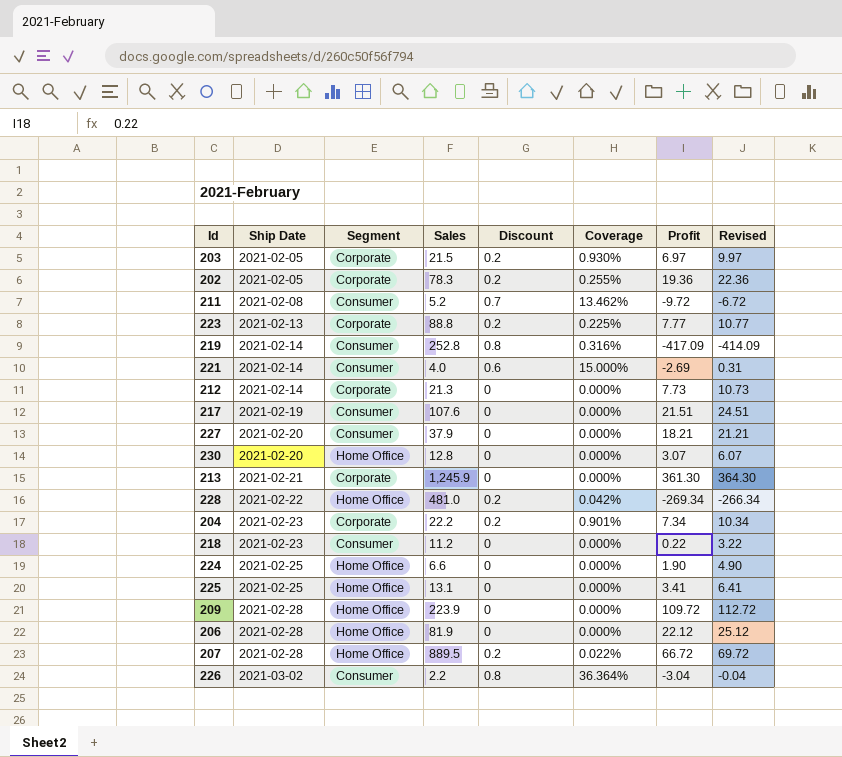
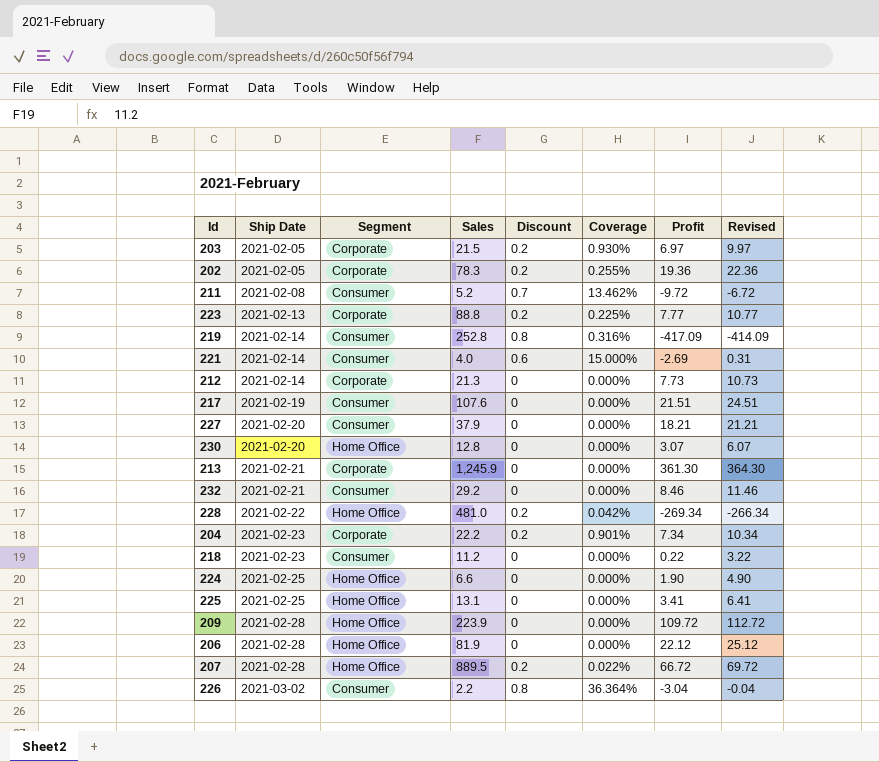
row 232: none -> 2021-02-21 | Consumer | 29.2 | 0 | 0.000% | 8.46 | 11.46

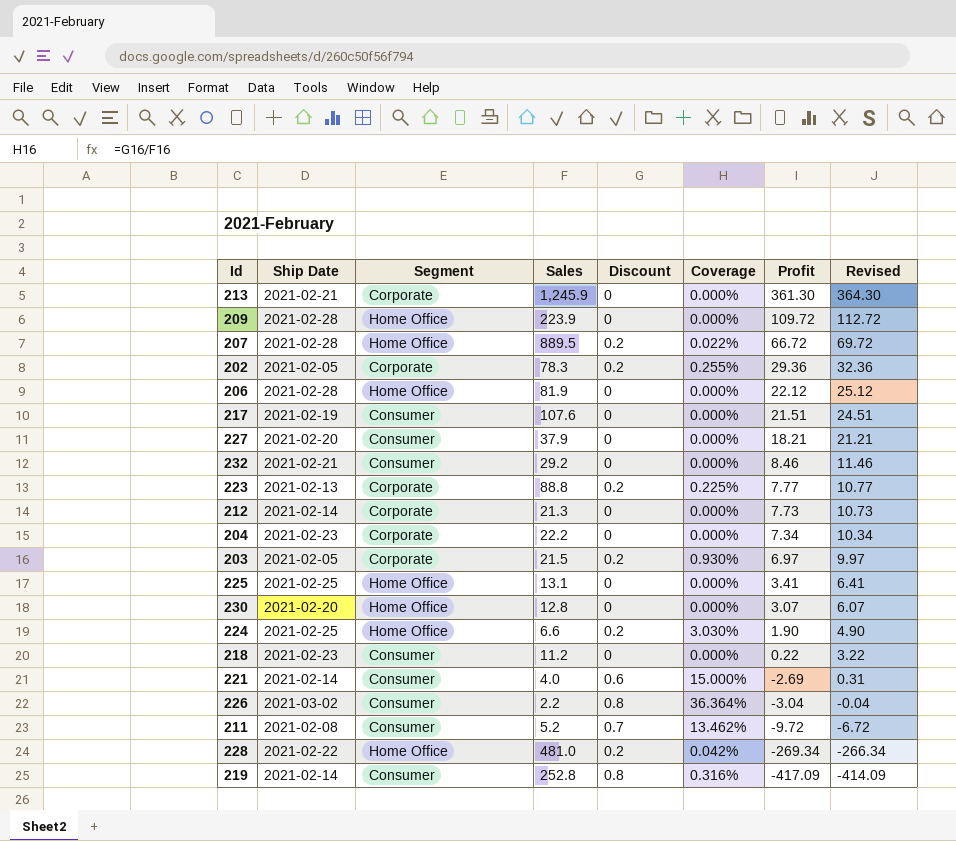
row order: Ship Date ascending -> Profit descending
202 | Profit: 19.36 -> 29.36
202 | Revised: 22.36 -> 32.36
204 | Discount: 0.2 -> 0
204 | Coverage: 0.901% -> 0.000%
224 | Discount: 0 -> 0.2
224 | Coverage: 0.000% -> 3.030%

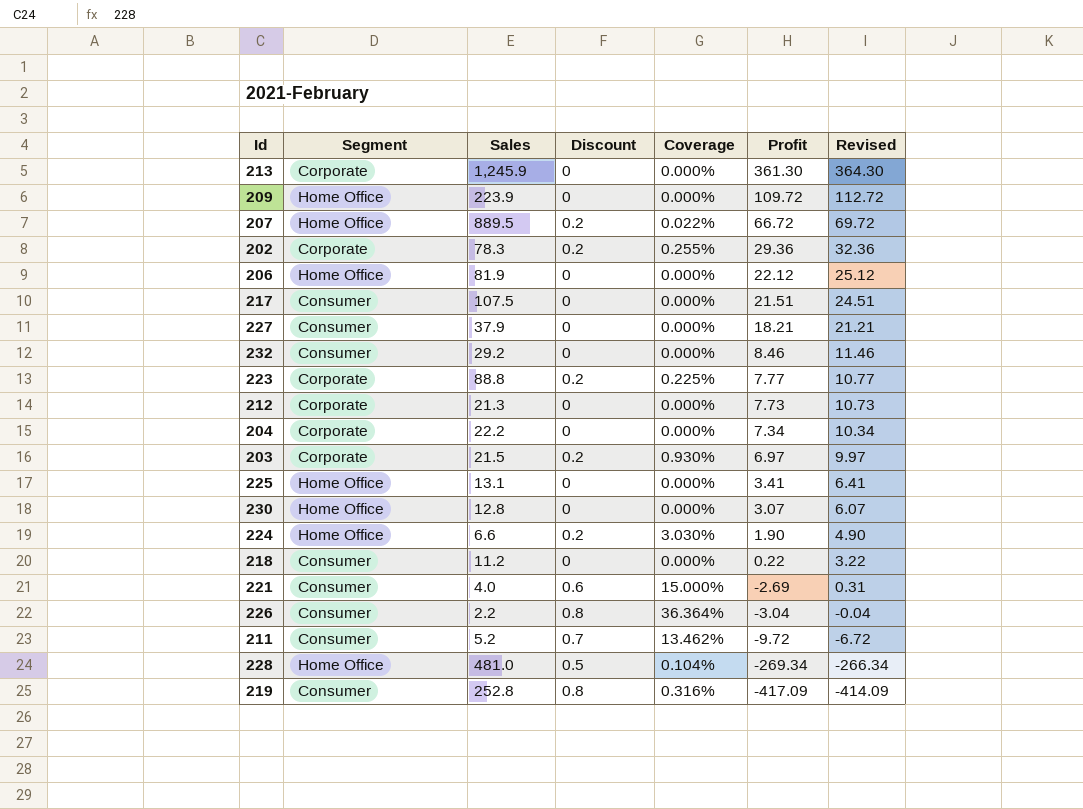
column Ship Date | position: 2 -> none
217 | Sales: 107.6 -> 107.5
228 | Discount: 0.2 -> 0.5
228 | Coverage: 0.042% -> 0.104%

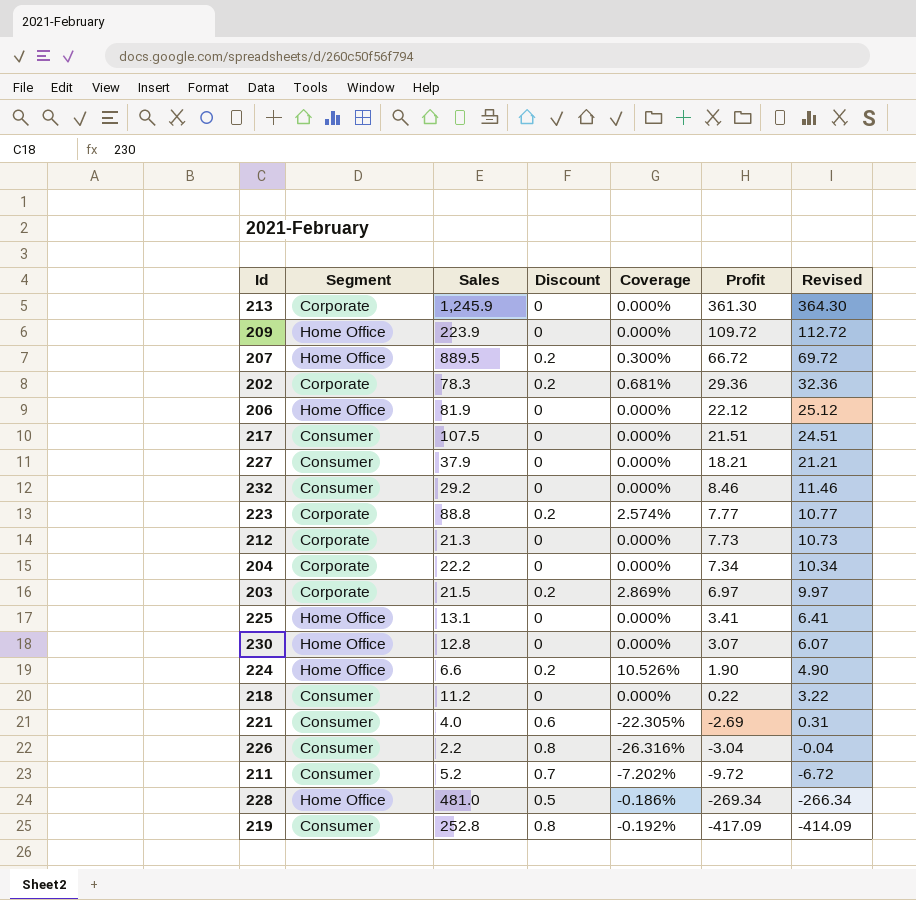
column Coverage | formula: [Discount] / [Sales] -> [Discount] / [Profit]

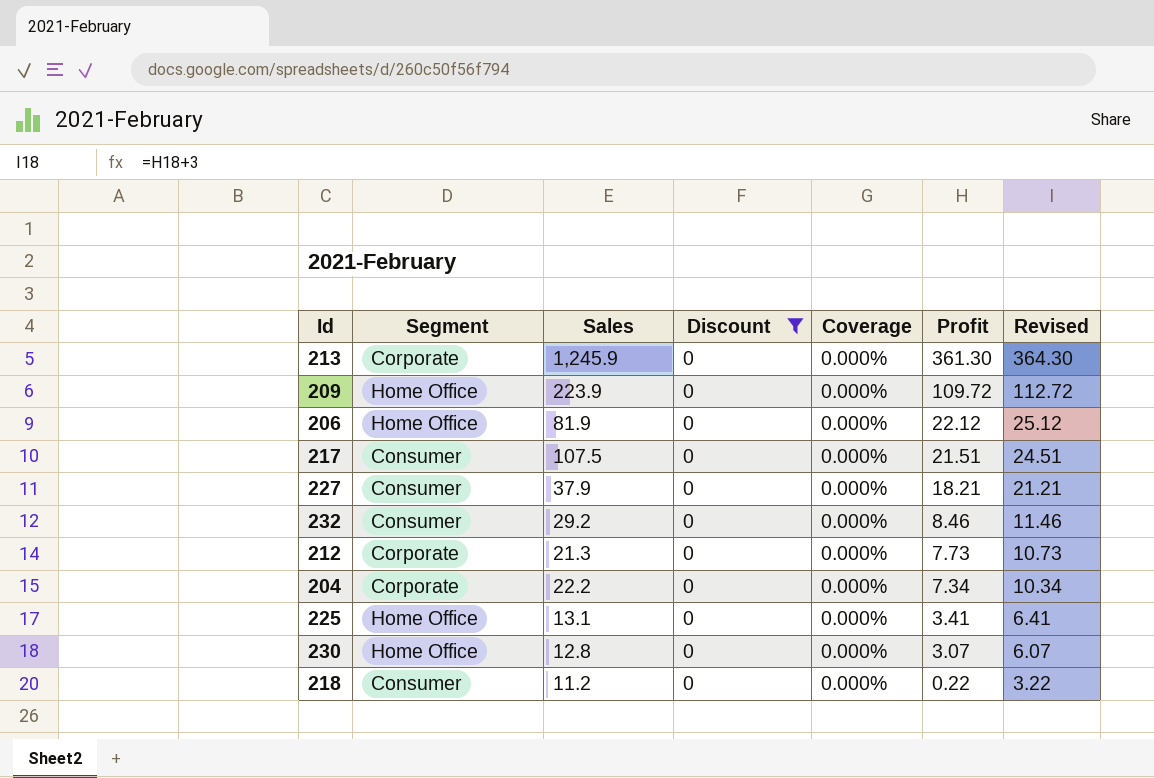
filter: none -> Discount = 0

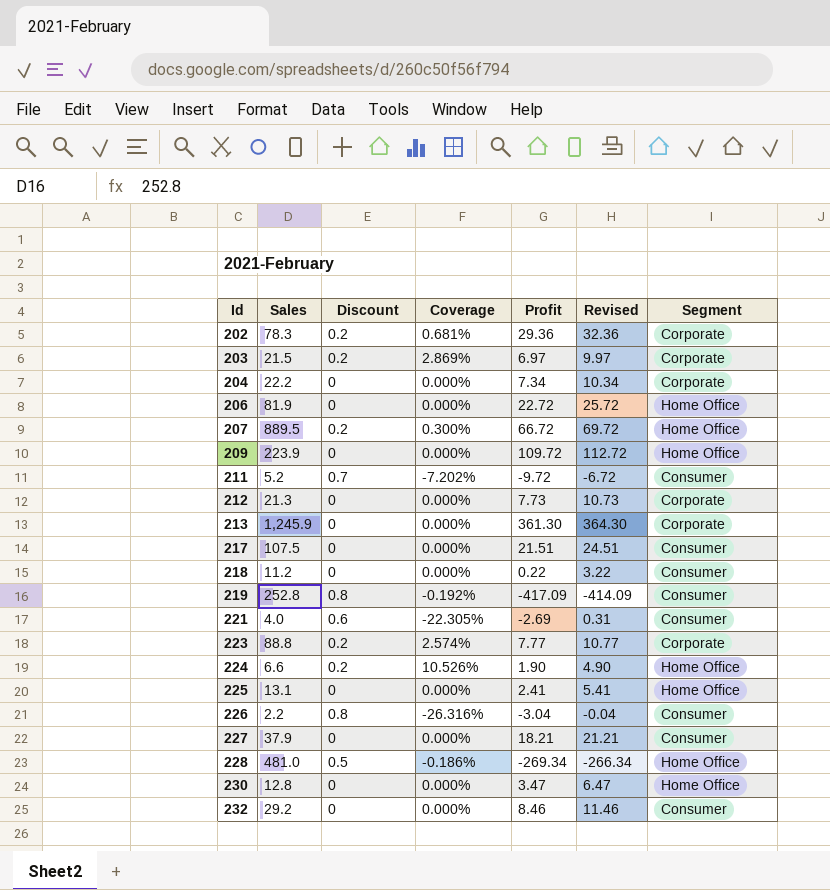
filter: Discount = 0 -> none
row order: Profit descending -> Id ascending
column Segment | position: 2 -> 7
206 | Profit: 22.12 -> 22.72
206 | Revised: 25.12 -> 25.72
225 | Profit: 3.41 -> 2.41
225 | Revised: 6.41 -> 5.41
230 | Profit: 3.07 -> 3.47
230 | Revised: 6.07 -> 6.47

